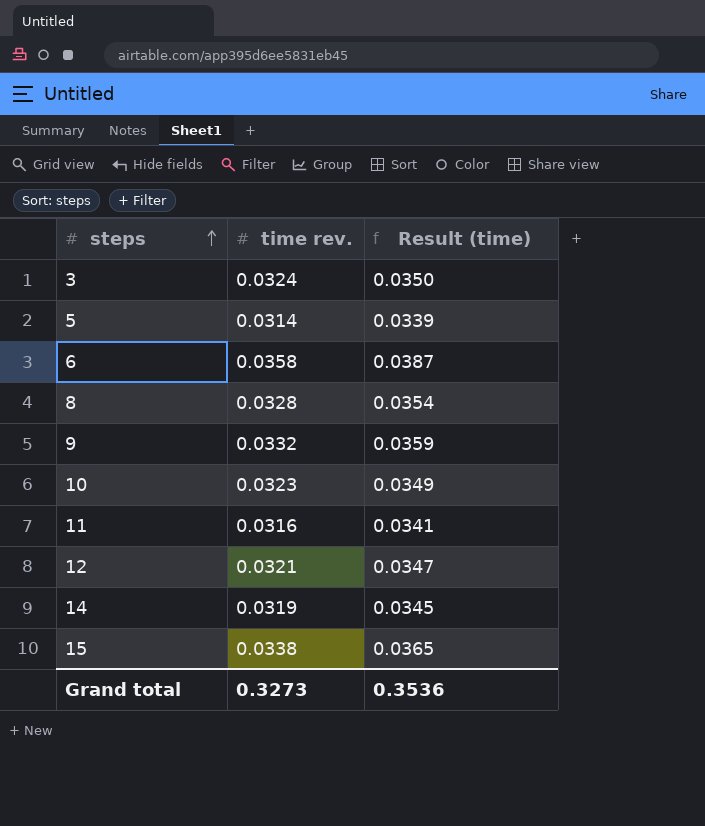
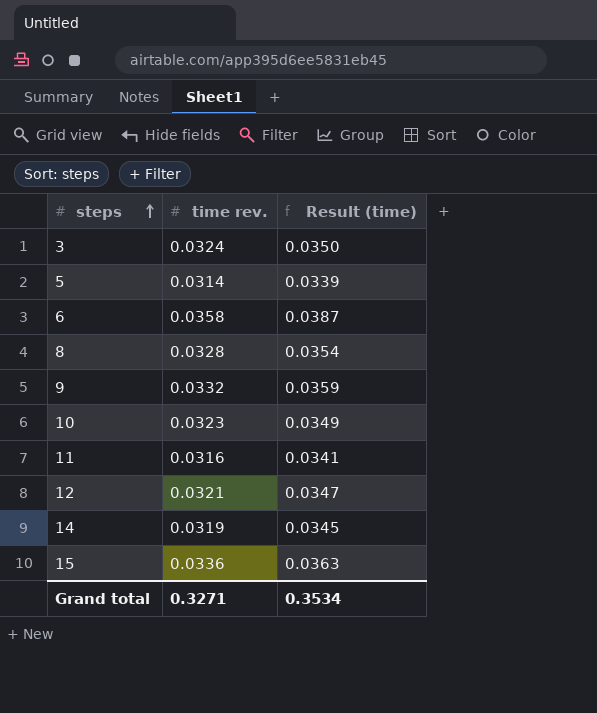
15 | time rev.: 0.0338 -> 0.0336
15 | Result (time): 0.0365 -> 0.0363
Grand total | time rev.: 0.3273 -> 0.3271
Grand total | Result (time): 0.3536 -> 0.3534

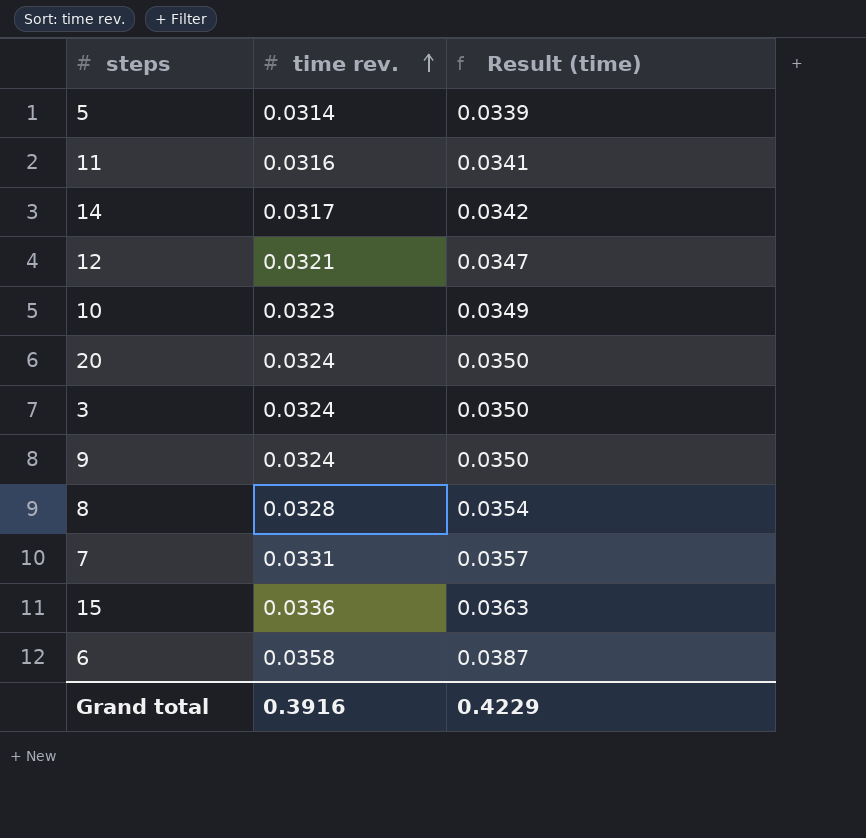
row order: steps ascending -> time rev. ascending
14 | time rev.: 0.0319 -> 0.0317
14 | Result (time): 0.0345 -> 0.0342
row 20: none -> 0.0324 | 0.0350
9 | time rev.: 0.0332 -> 0.0324
9 | Result (time): 0.0359 -> 0.0350
row 7: none -> 0.0331 | 0.0357
Grand total | time rev.: 0.3271 -> 0.3916
Grand total | Result (time): 0.3534 -> 0.4229

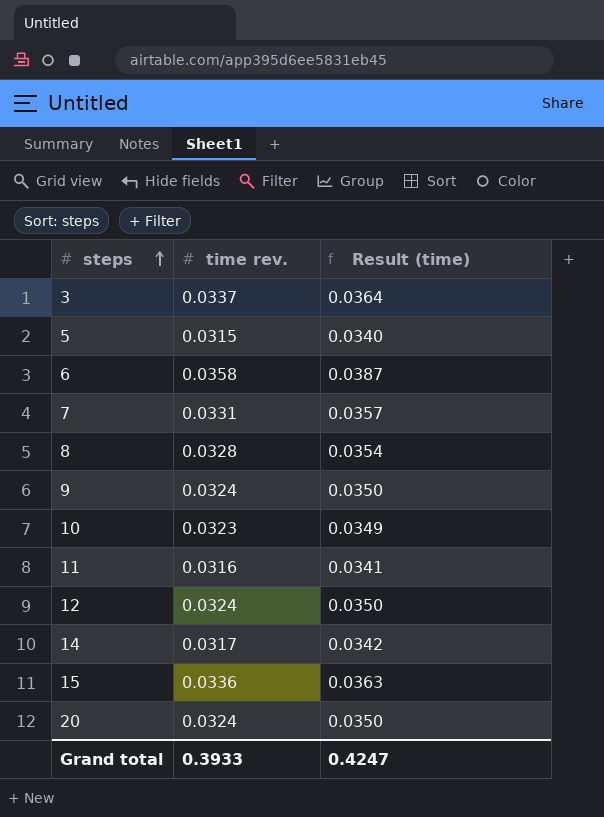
row order: time rev. ascending -> steps ascending
3 | time rev.: 0.0324 -> 0.0337
3 | Result (time): 0.0350 -> 0.0364
5 | time rev.: 0.0314 -> 0.0315
5 | Result (time): 0.0339 -> 0.0340
12 | time rev.: 0.0321 -> 0.0324
12 | Result (time): 0.0347 -> 0.0350
Grand total | time rev.: 0.3916 -> 0.3933
Grand total | Result (time): 0.4229 -> 0.4247

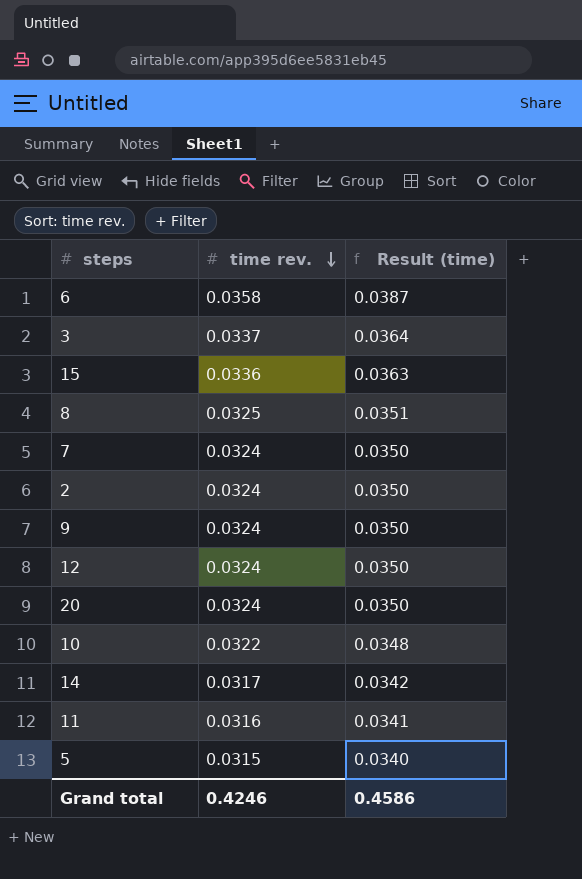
row order: steps ascending -> time rev. descending
8 | time rev.: 0.0328 -> 0.0325
8 | Result (time): 0.0354 -> 0.0351
7 | time rev.: 0.0331 -> 0.0324
7 | Result (time): 0.0357 -> 0.0350
row 2: none -> 0.0324 | 0.0350
10 | time rev.: 0.0323 -> 0.0322
10 | Result (time): 0.0349 -> 0.0348
Grand total | time rev.: 0.3933 -> 0.4246
Grand total | Result (time): 0.4247 -> 0.4586

